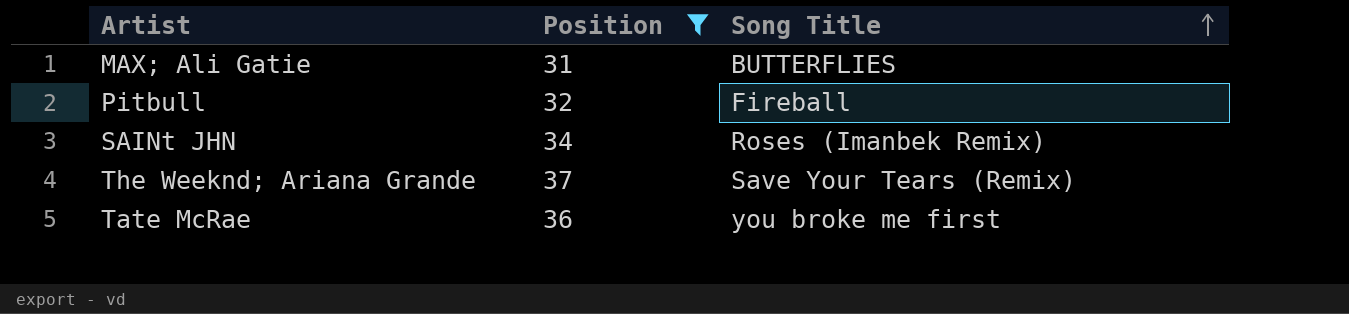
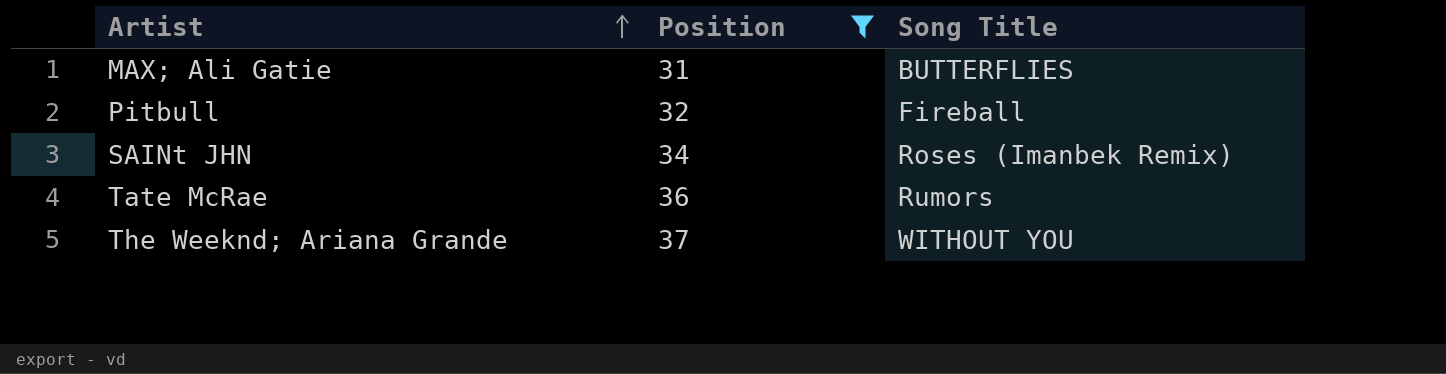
row order: Song Title ascending -> Artist ascending
Tate McRae | Song Title: you broke me first -> Rumors
The Weeknd; Ariana Grande | Song Title: Save Your Tears (Remix) -> WITHOUT YOU

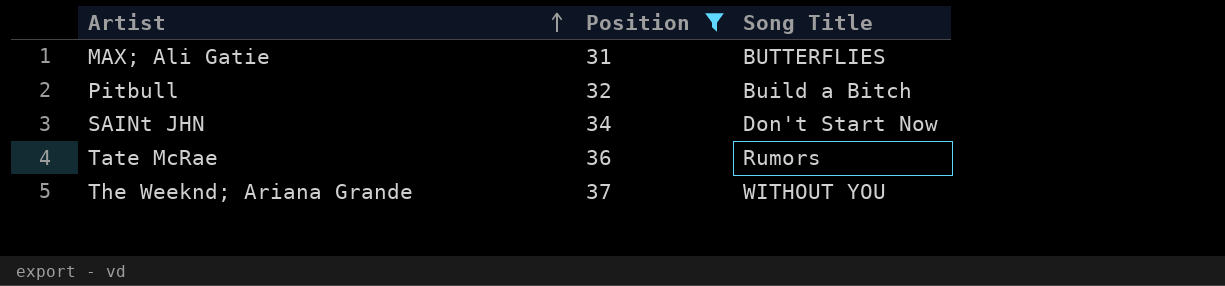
Pitbull | Song Title: Fireball -> Build a Bitch
SAINt JHN | Song Title: Roses (Imanbek Remix) -> Don't Start Now

